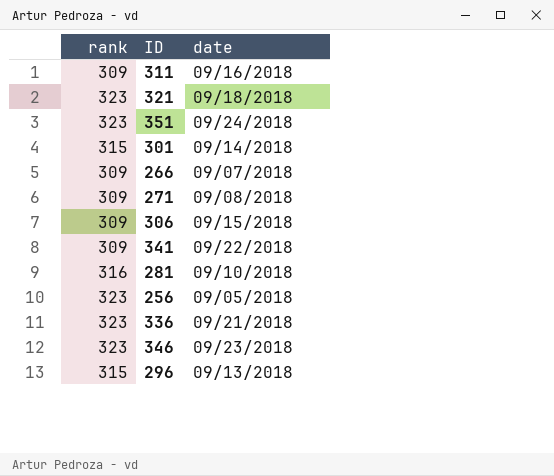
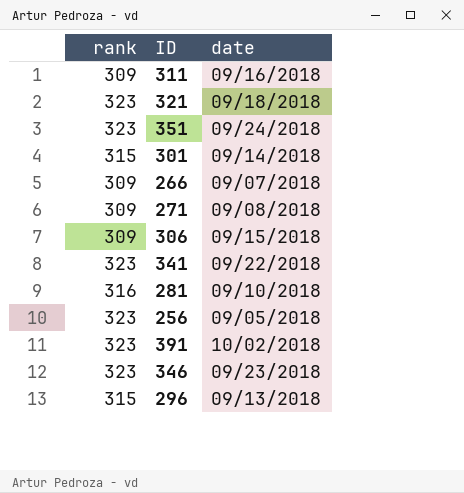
row 336: 323 | 09/21/2018 -> none
341 | rank: 309 -> 323
row 391: none -> 323 | 10/02/2018

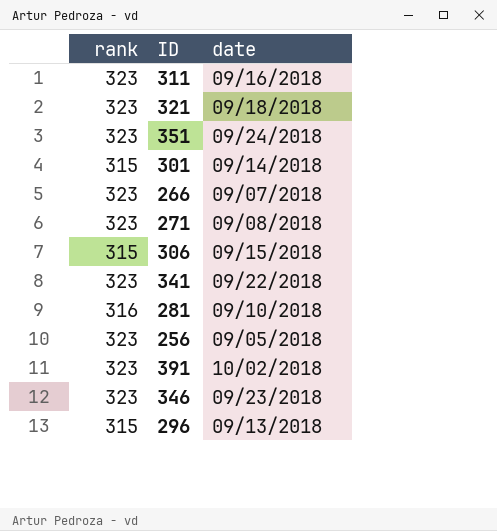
311 | rank: 309 -> 323
266 | rank: 309 -> 323
271 | rank: 309 -> 323
306 | rank: 309 -> 315

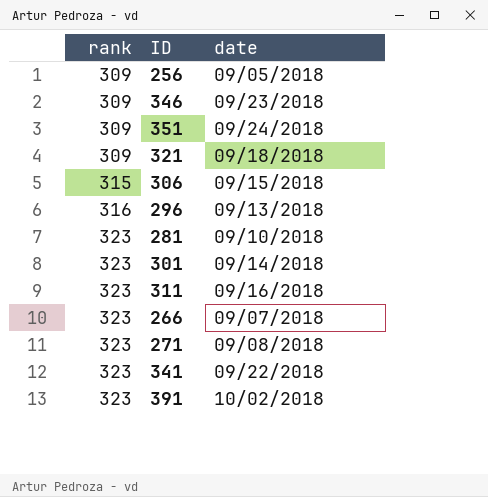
row order: none -> rank ascending
256 | rank: 323 -> 309
346 | rank: 323 -> 309
351 | rank: 323 -> 309
321 | rank: 323 -> 309
296 | rank: 315 -> 316
281 | rank: 316 -> 323
301 | rank: 315 -> 323

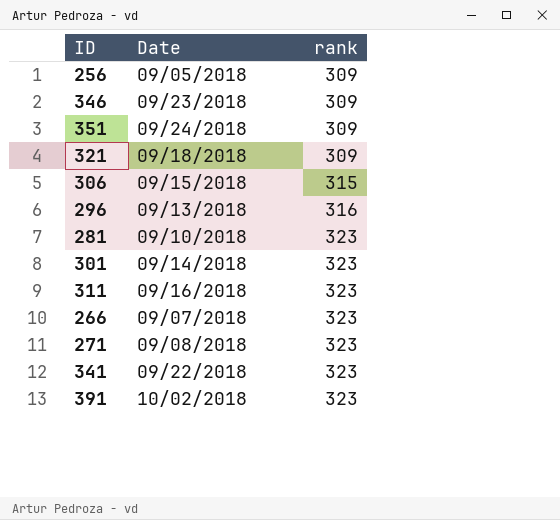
column name: date -> Date
column rank | position: 1 -> 3

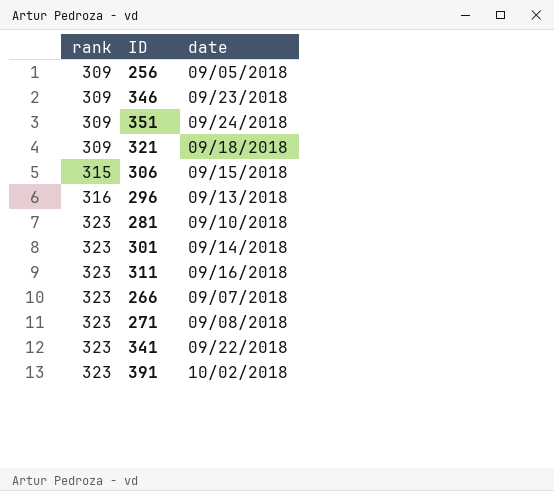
column rank | position: 3 -> 1
column name: Date -> date

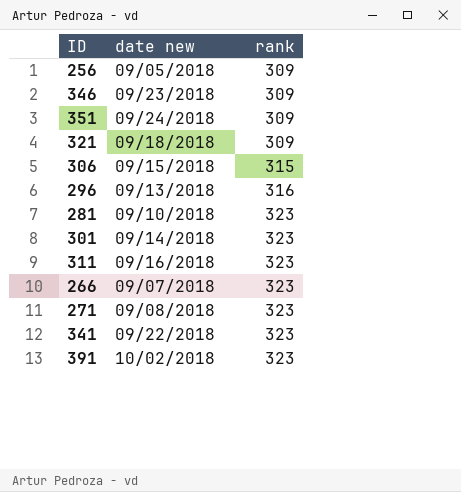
column name: date -> date new
column rank | position: 1 -> 3

